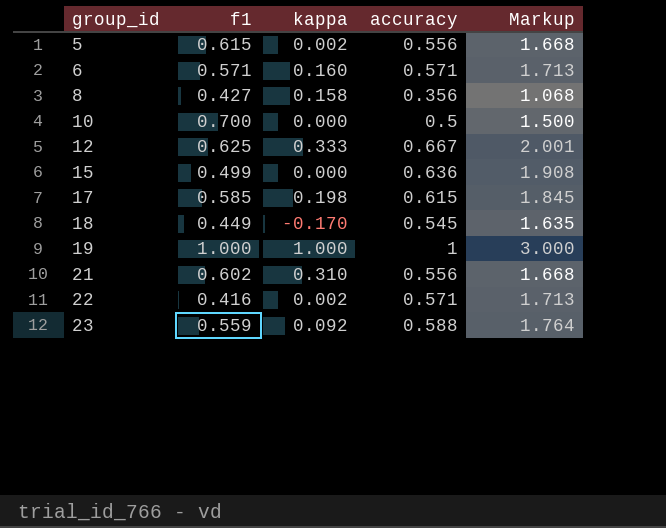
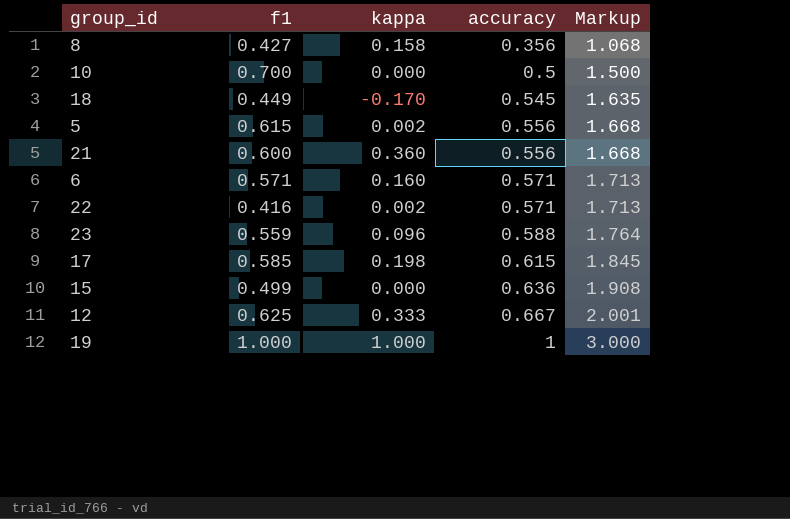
row order: group_id ascending -> accuracy ascending
21 | f1: 0.602 -> 0.600
21 | kappa: 0.310 -> 0.360
23 | kappa: 0.092 -> 0.096

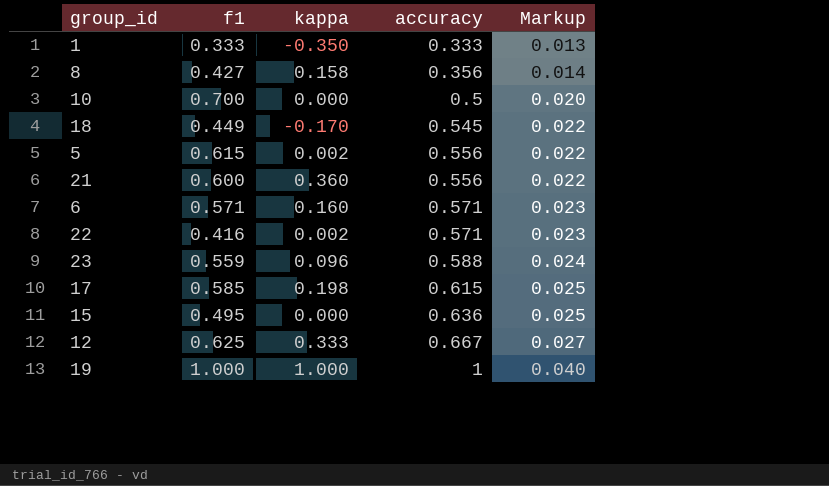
column Markup | formula: [accuracy] * 3 -> [accuracy] * 0.04
row 1: none -> 0.333 | -0.350 | 0.333 | 0.013
15 | f1: 0.499 -> 0.495

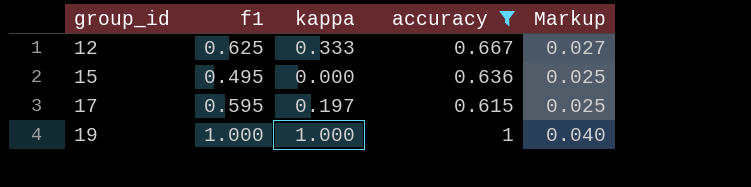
filter: none -> accuracy >= 0.615
row order: accuracy ascending -> group_id ascending
17 | f1: 0.585 -> 0.595
17 | kappa: 0.198 -> 0.197

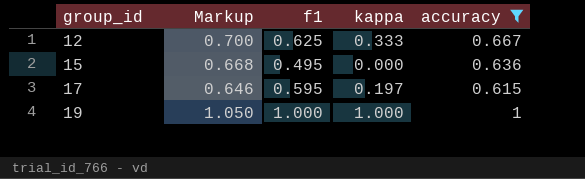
column Markup | formula: [accuracy] * 0.04 -> [accuracy] * 1.05
column Markup | position: 5 -> 2

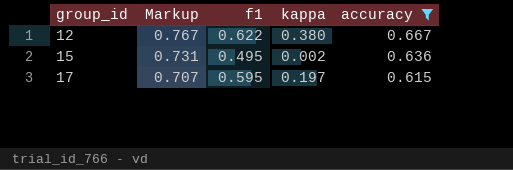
column Markup | formula: [accuracy] * 1.05 -> [accuracy] * 1.15
row 19: 1.050 | 1.000 | 1.000 | 1 -> none
12 | f1: 0.625 -> 0.622
12 | kappa: 0.333 -> 0.380
15 | kappa: 0.000 -> 0.002

